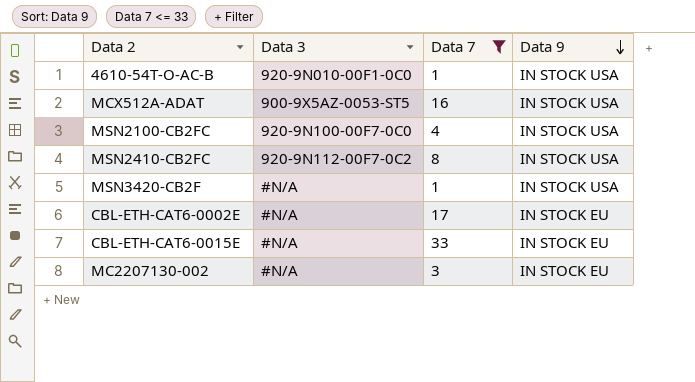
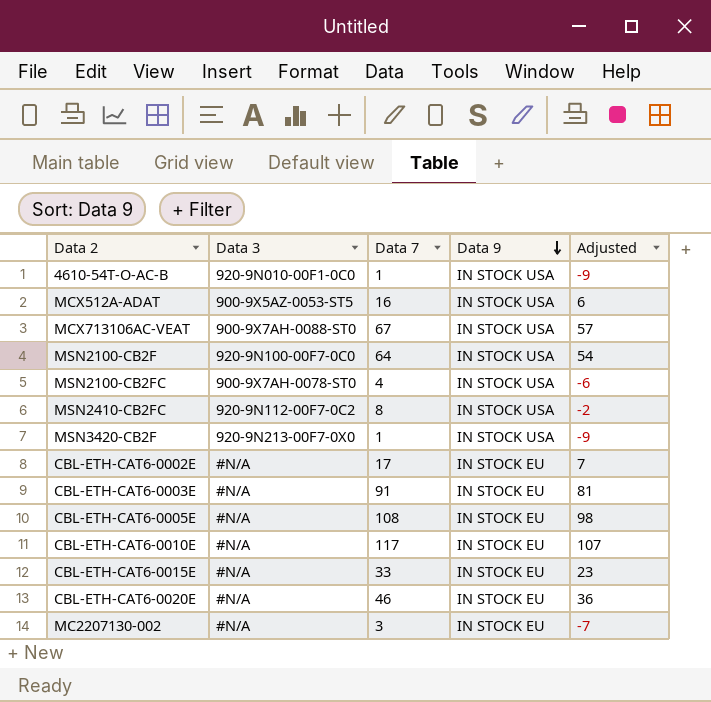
filter: Data 7 <= 33 -> none
column Adjusted | formula: none -> [Data 7] - 10
MSN2100-CB2FC | Data 3: 920-9N100-00F7-0C0 -> 900-9X7AH-0078-ST0
MSN3420-CB2F | Data 3: #N/A -> 920-9N213-00F7-0X0

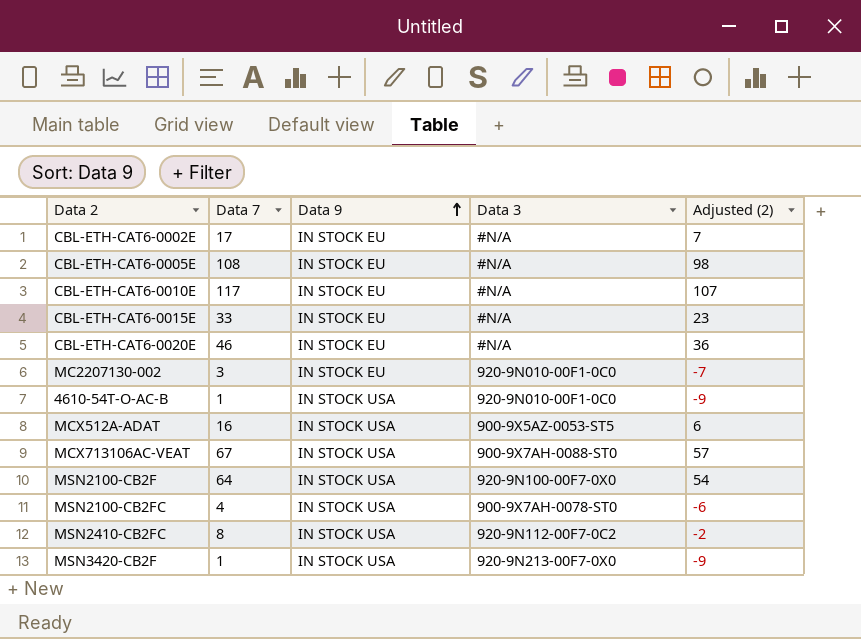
row order: Data 9 descending -> Data 9 ascending
column Data 3 | position: 2 -> 4
column name: Adjusted -> Adjusted (2)
row CBL-ETH-CAT6-0003E: #N/A | 91 | IN STOCK EU | 81 -> none
MC2207130-002 | Data 3: #N/A -> 920-9N010-00F1-0C0
MSN2100-CB2F | Data 3: 920-9N100-00F7-0C0 -> 920-9N100-00F7-0X0

